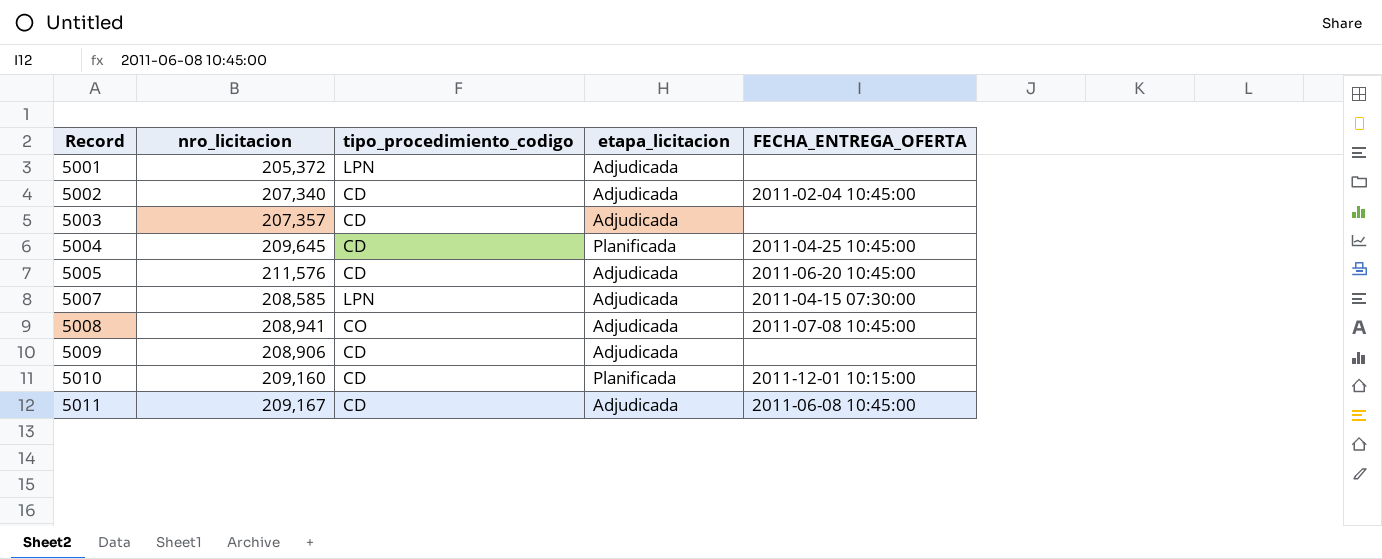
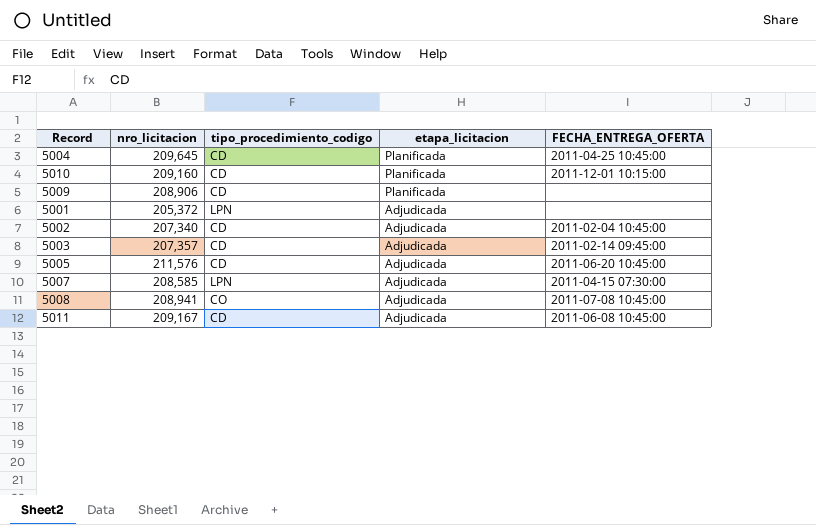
row order: Record ascending -> etapa_licitacion descending
5009 | etapa_licitacion: Adjudicada -> Planificada
5003 | FECHA_ENTREGA_OFERTA: none -> 2011-02-14 09:45:00

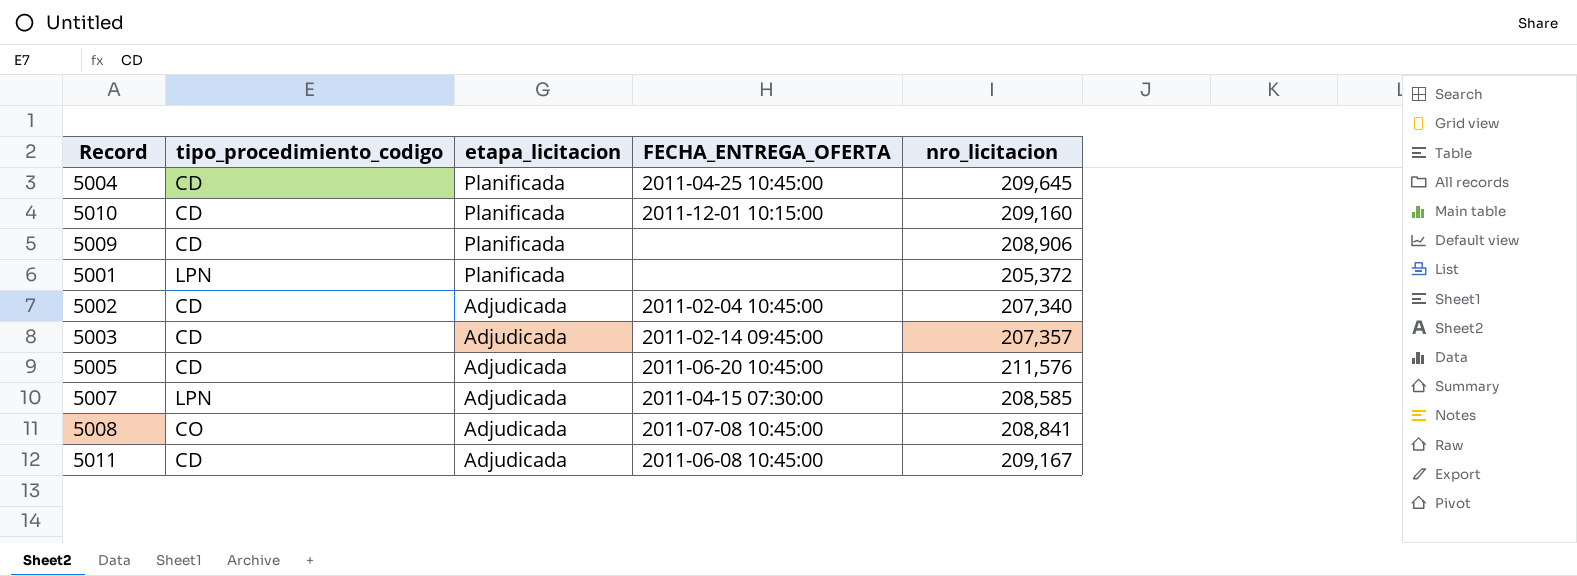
column nro_licitacion | position: 2 -> 5
5001 | etapa_licitacion: Adjudicada -> Planificada
5008 | nro_licitacion: 208,941 -> 208,841

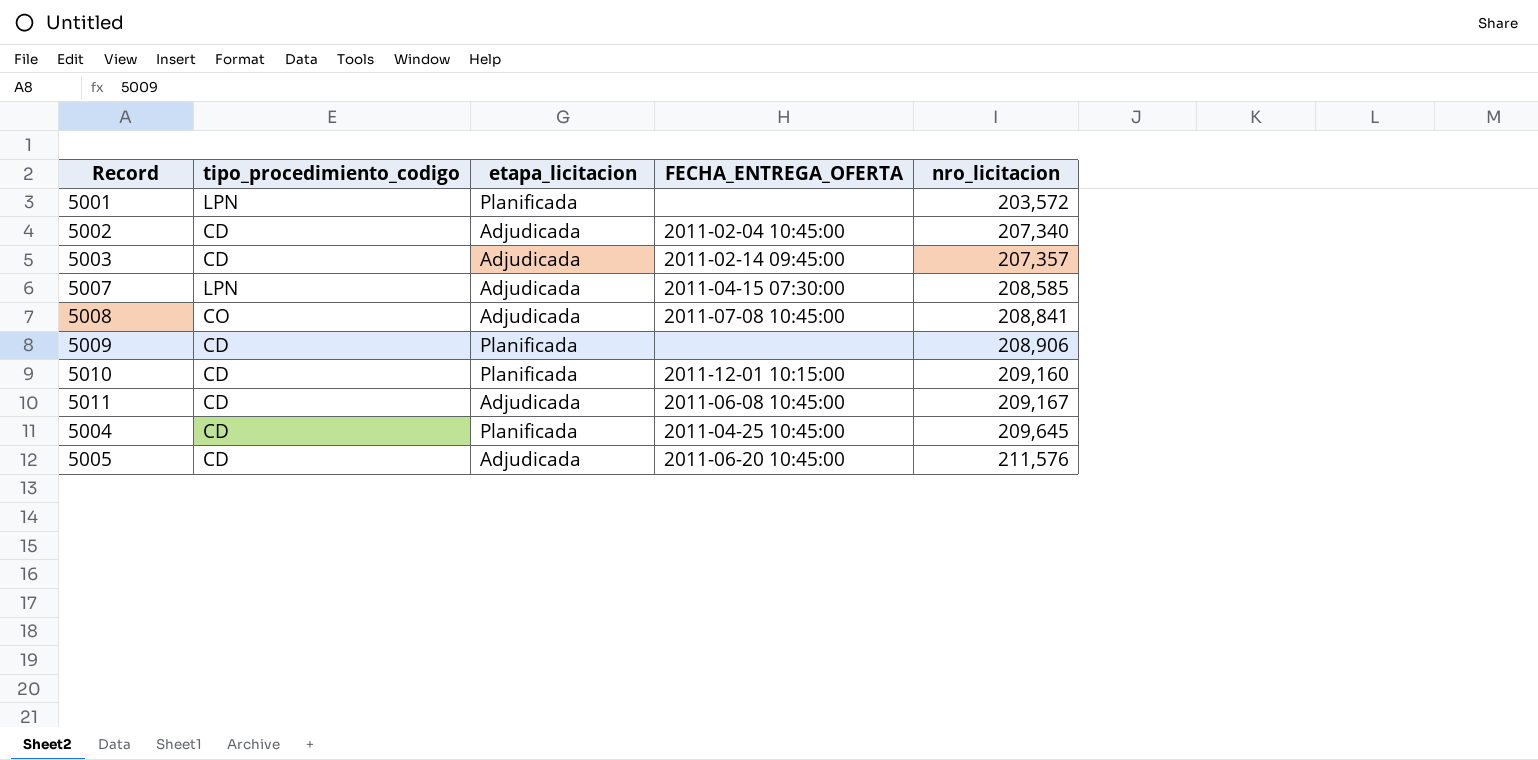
row order: etapa_licitacion descending -> nro_licitacion ascending
5001 | nro_licitacion: 205,372 -> 203,572

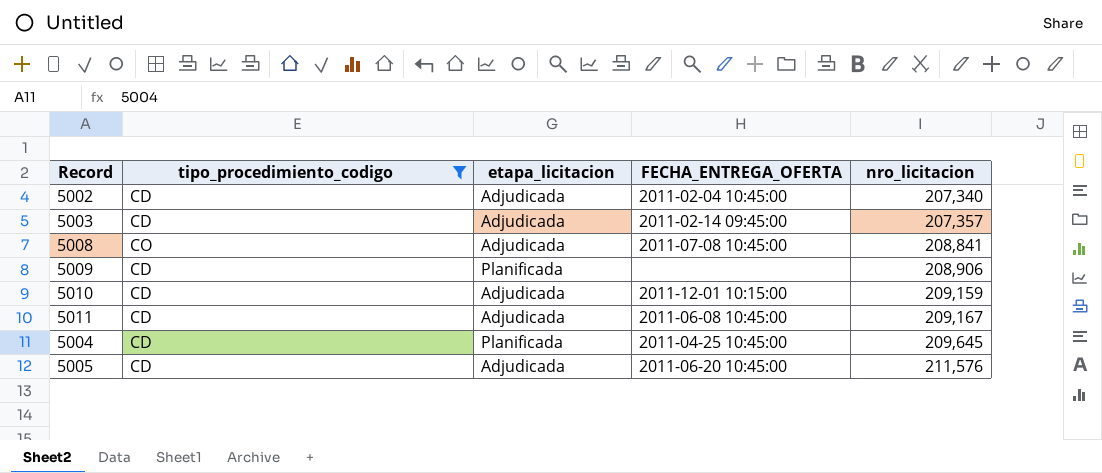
filter: none -> tipo_procedimiento_codigo != LPN
5010 | etapa_licitacion: Planificada -> Adjudicada
5010 | nro_licitacion: 209,160 -> 209,159

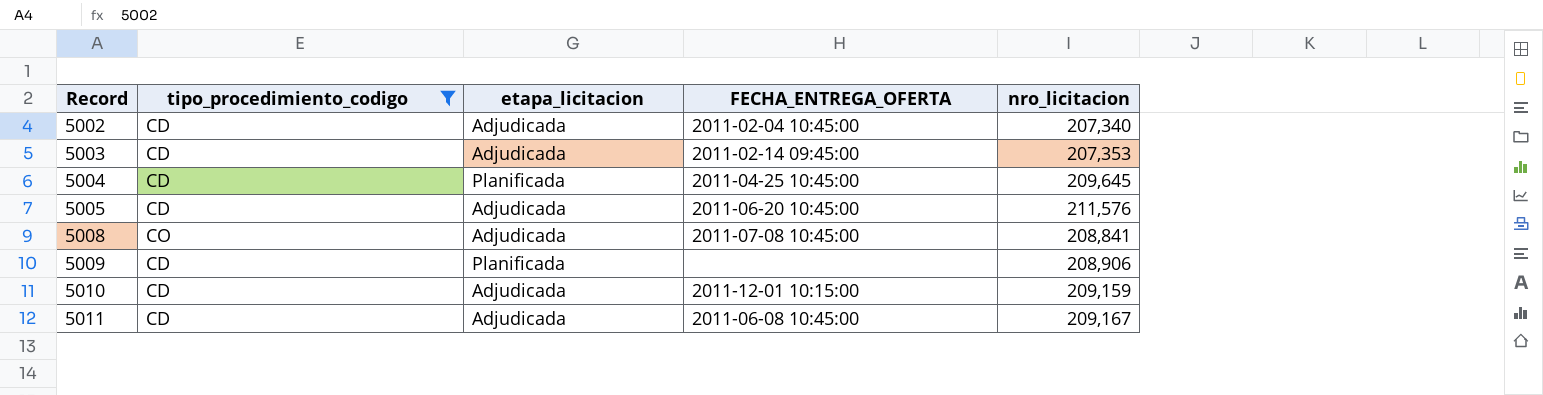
row order: nro_licitacion ascending -> Record ascending
5003 | nro_licitacion: 207,357 -> 207,353

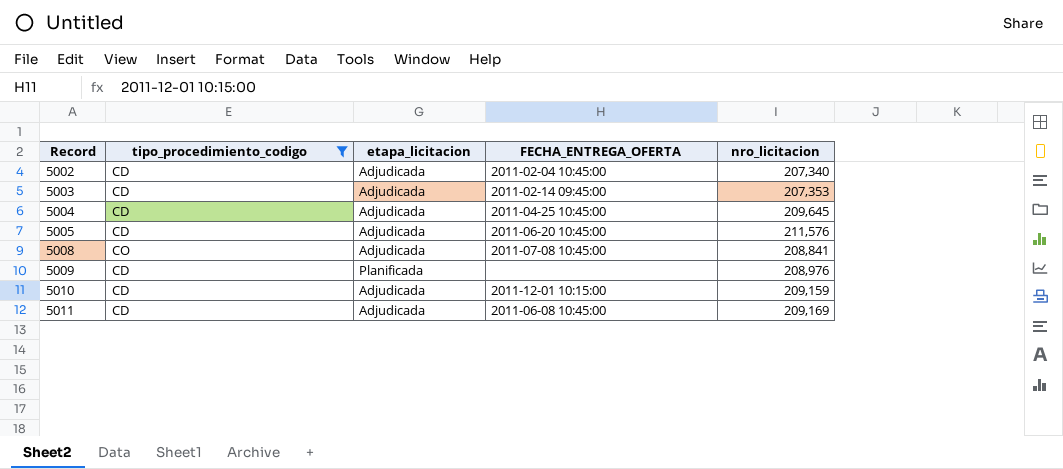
5004 | etapa_licitacion: Planificada -> Adjudicada
5009 | nro_licitacion: 208,906 -> 208,976
5011 | nro_licitacion: 209,167 -> 209,169

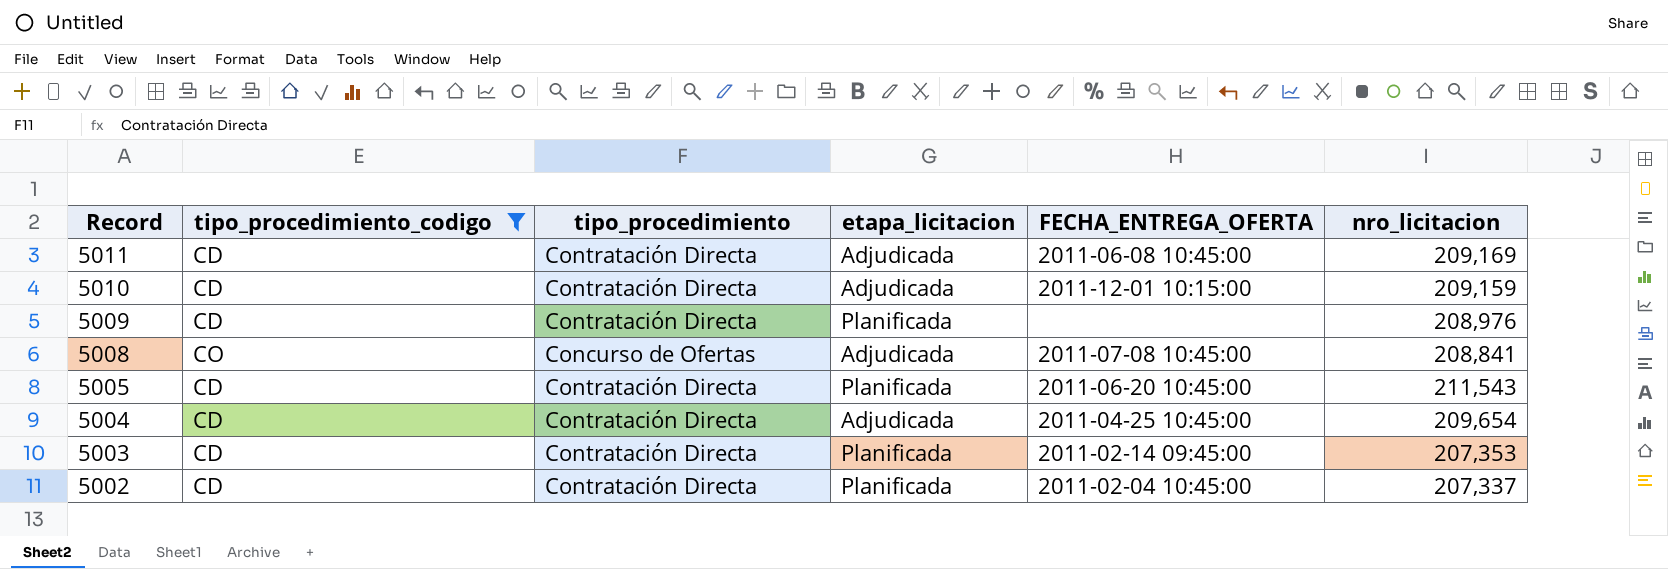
row order: Record ascending -> Record descending
column tipo_procedimiento | position: none -> 3
5005 | etapa_licitacion: Adjudicada -> Planificada
5005 | nro_licitacion: 211,576 -> 211,543
5004 | nro_licitacion: 209,645 -> 209,654
5003 | etapa_licitacion: Adjudicada -> Planificada
5002 | etapa_licitacion: Adjudicada -> Planificada
5002 | nro_licitacion: 207,340 -> 207,337

